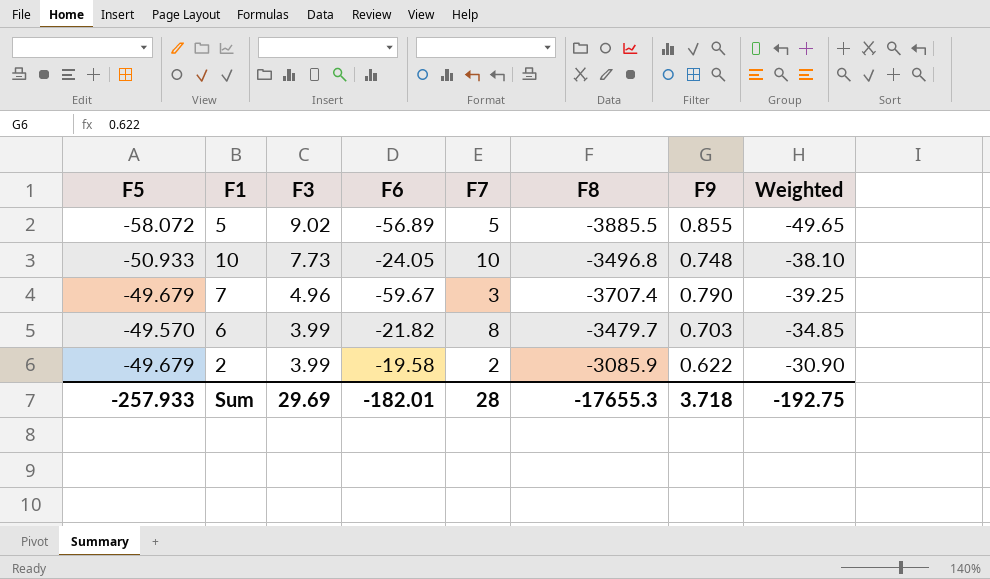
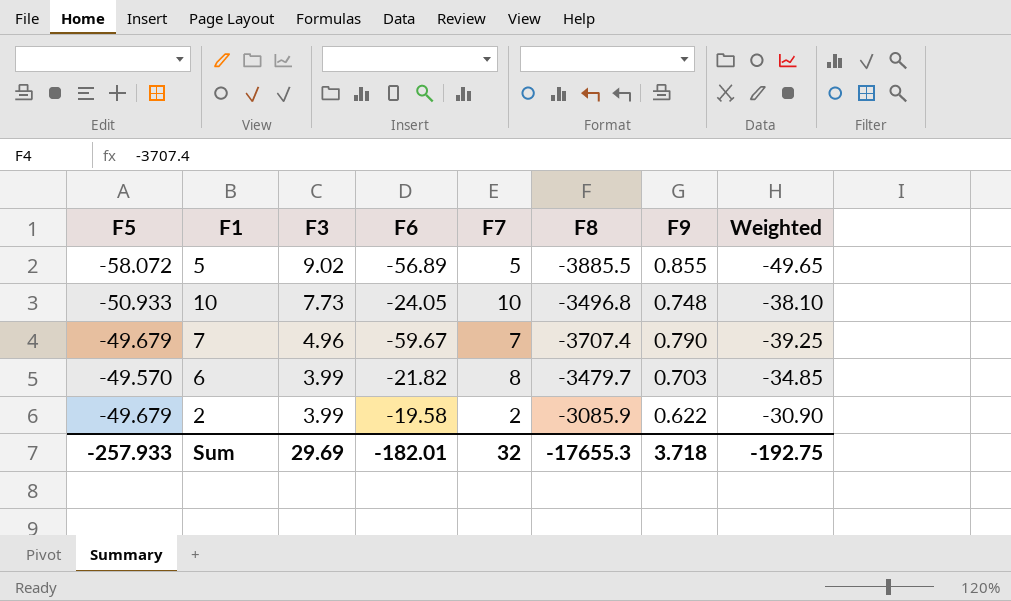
7 | F7: 3 -> 7
Sum | F7: 28 -> 32

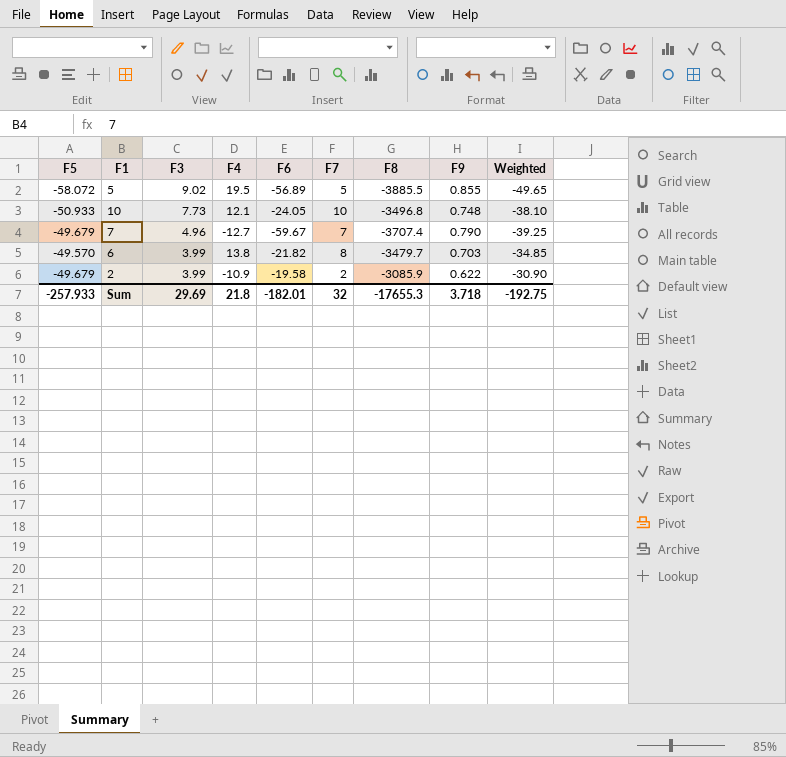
column F4 | position: none -> 4

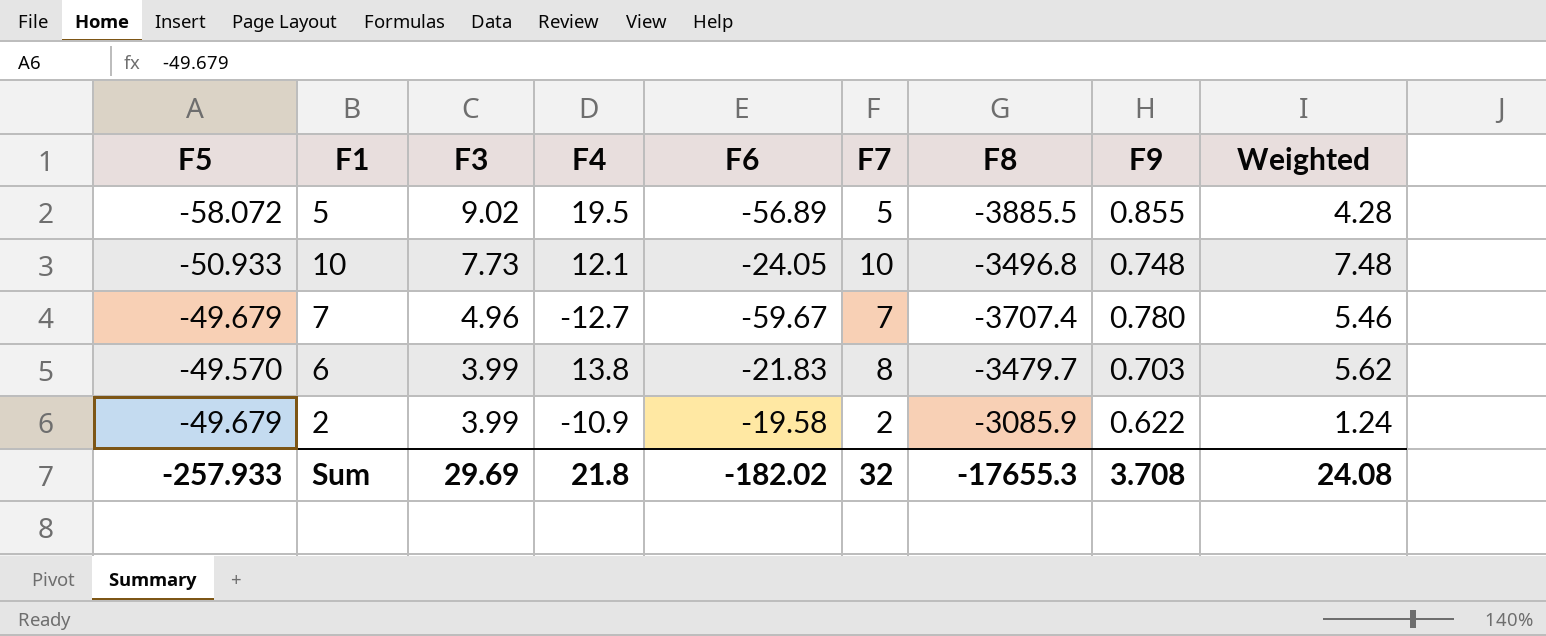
column Weighted | formula: [F5] * [F9] -> [F7] * [F9]
7 | F9: 0.790 -> 0.780
6 | F6: -21.82 -> -21.83
Sum | F6: -182.01 -> -182.02
Sum | F9: 3.718 -> 3.708
Sum | Weighted: -192.75 -> 24.08

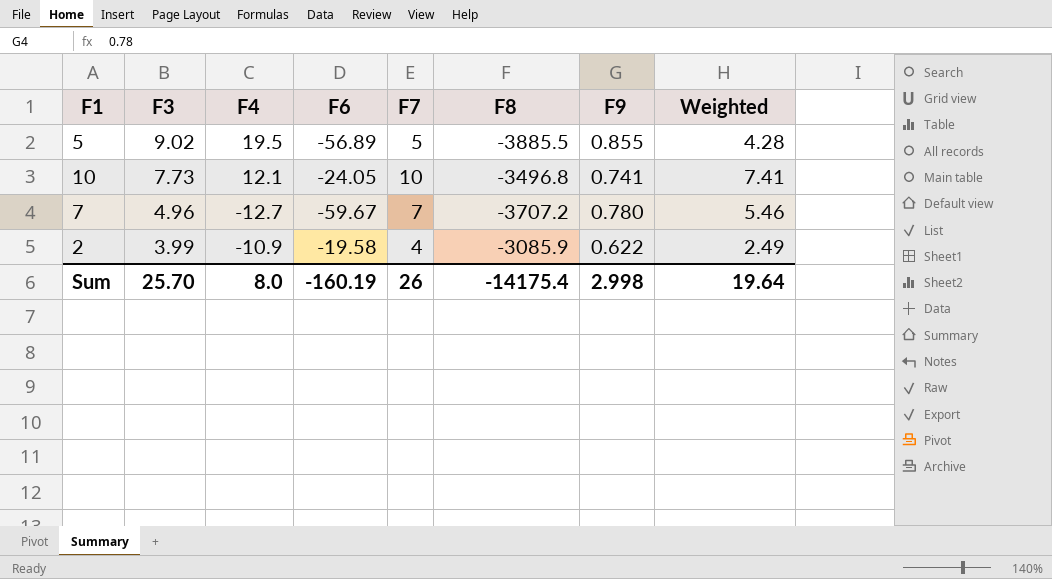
column F5 | position: 1 -> none
row 6: -49.570 | 3.99 | 13.8 | -21.83 | 8 | -3479.7 | 0.703 | 5.62 -> none
10 | F9: 0.748 -> 0.741
10 | Weighted: 7.48 -> 7.41
7 | F8: -3707.4 -> -3707.2
2 | F7: 2 -> 4
2 | Weighted: 1.24 -> 2.49
Sum | F3: 29.69 -> 25.70
Sum | F4: 21.8 -> 8.0
Sum | F6: -182.02 -> -160.19
Sum | F7: 32 -> 26
Sum | F8: -17655.3 -> -14175.4
Sum | F9: 3.708 -> 2.998
Sum | Weighted: 24.08 -> 19.64

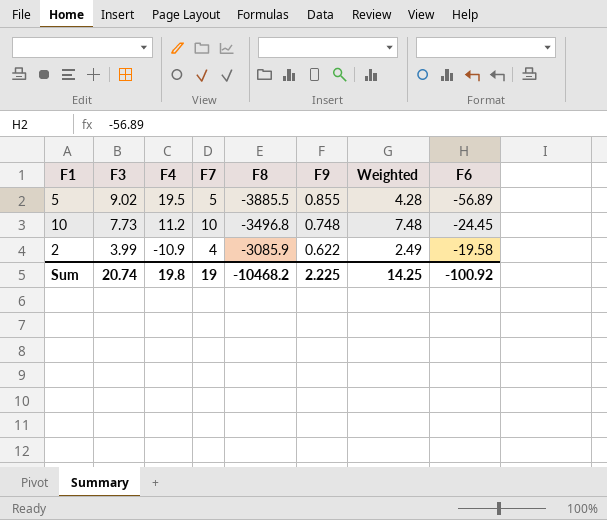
column F6 | position: 4 -> 8
row 7: 4.96 | -12.7 | -59.67 | 7 | -3707.2 | 0.780 | 5.46 -> none
10 | F4: 12.1 -> 11.2
10 | F9: 0.741 -> 0.748
10 | Weighted: 7.41 -> 7.48
10 | F6: -24.05 -> -24.45
Sum | F3: 25.70 -> 20.74
Sum | F4: 8.0 -> 19.8
Sum | F7: 26 -> 19
Sum | F8: -14175.4 -> -10468.2
Sum | F9: 2.998 -> 2.225
Sum | Weighted: 19.64 -> 14.25
Sum | F6: -160.19 -> -100.92

